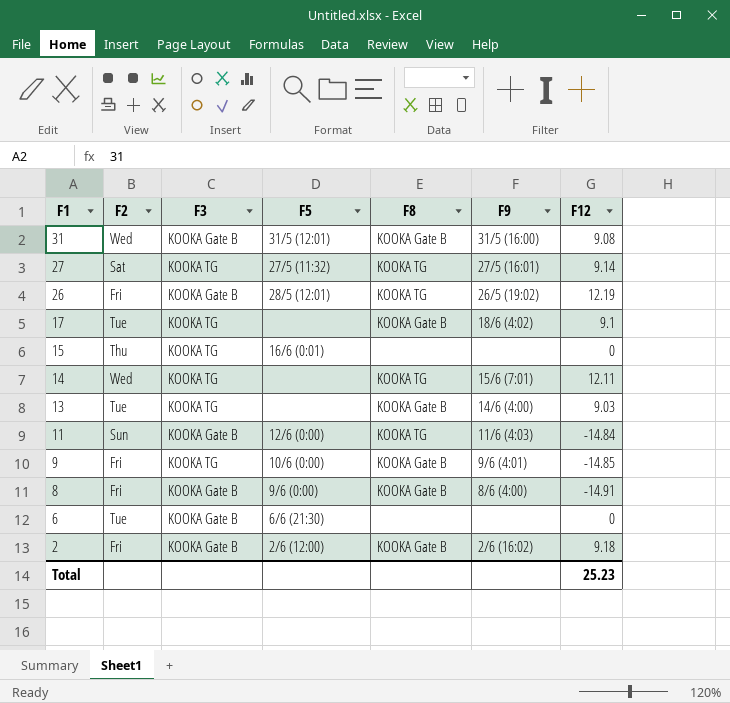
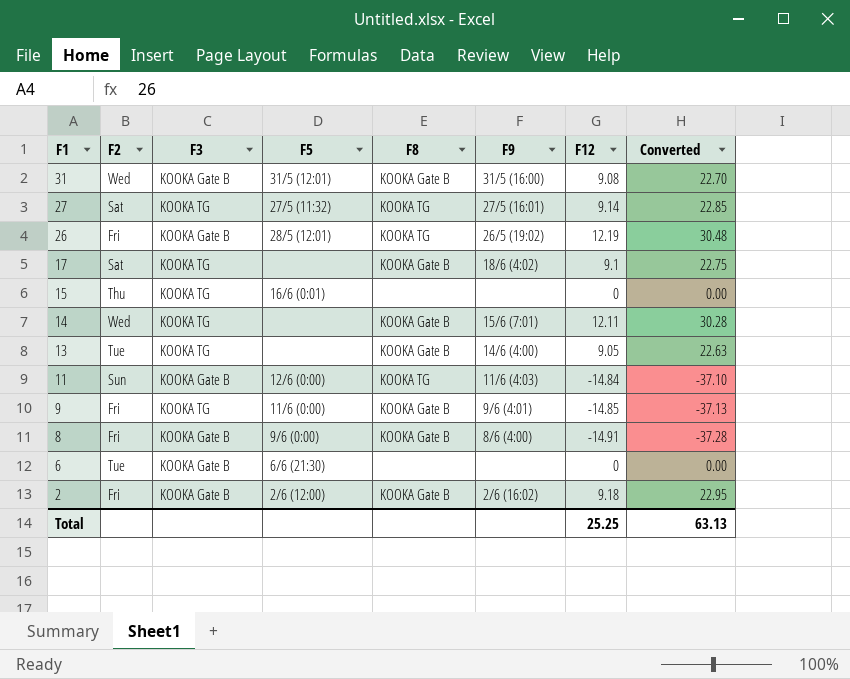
column Converted | formula: none -> [F12] * 2.5
17 | F2: Tue -> Sat
14 | F8: KOOKA TG -> KOOKA Gate B
13 | F12: 9.03 -> 9.05
9 | F5: 10/6 (0:00) -> 11/6 (0:00)
Total | F12: 25.23 -> 25.25

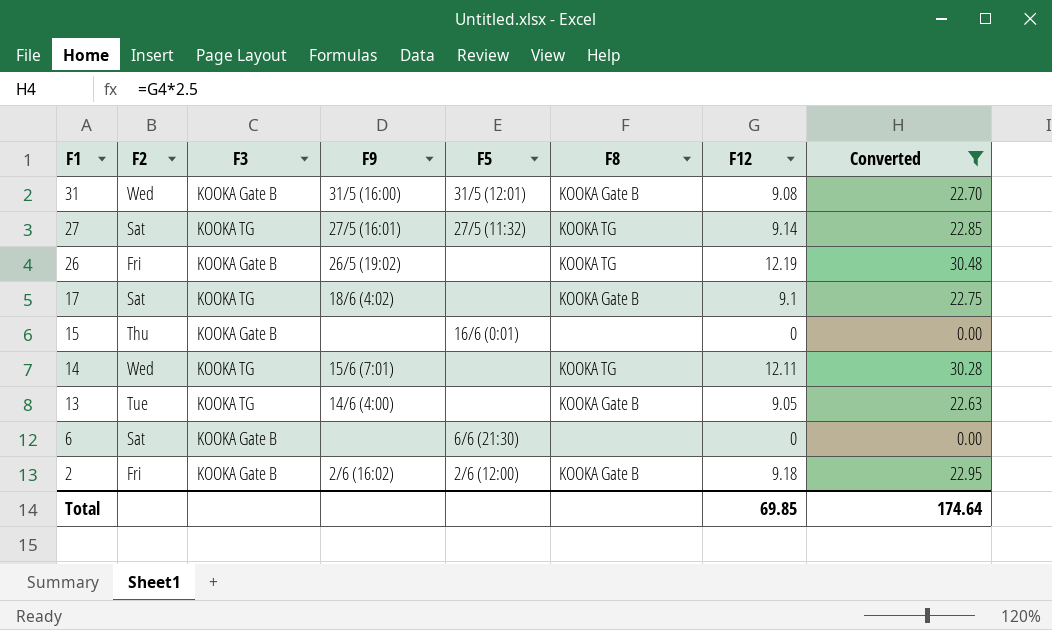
filter: none -> Converted >= 0.00
column F9 | position: 6 -> 4
26 | F5: 28/5 (12:01) -> none
15 | F3: KOOKA TG -> KOOKA Gate B
14 | F8: KOOKA Gate B -> KOOKA TG
6 | F2: Tue -> Sat
Total | F12: 25.25 -> 69.85
Total | Converted: 63.13 -> 174.64

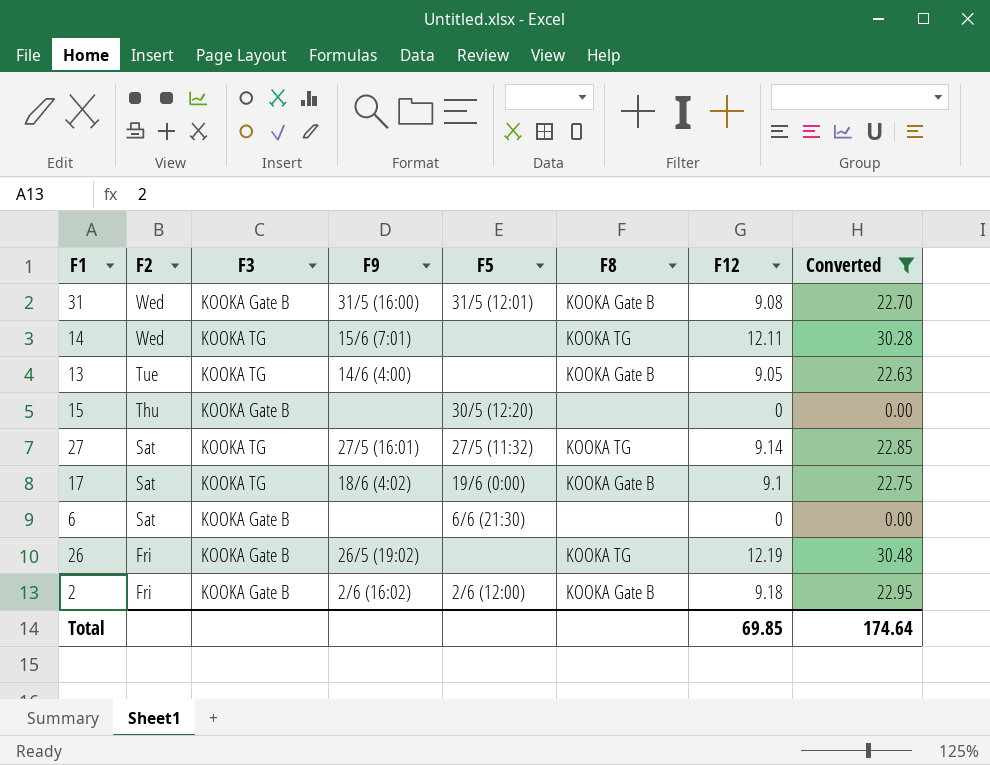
row order: F1 descending -> F2 descending
15 | F5: 16/6 (0:01) -> 30/5 (12:20)
17 | F5: none -> 19/6 (0:00)

